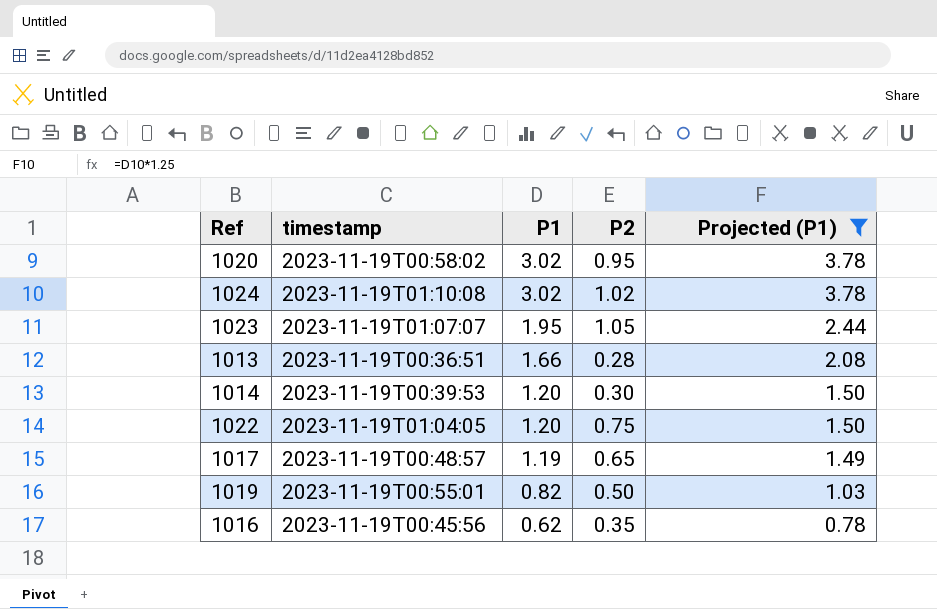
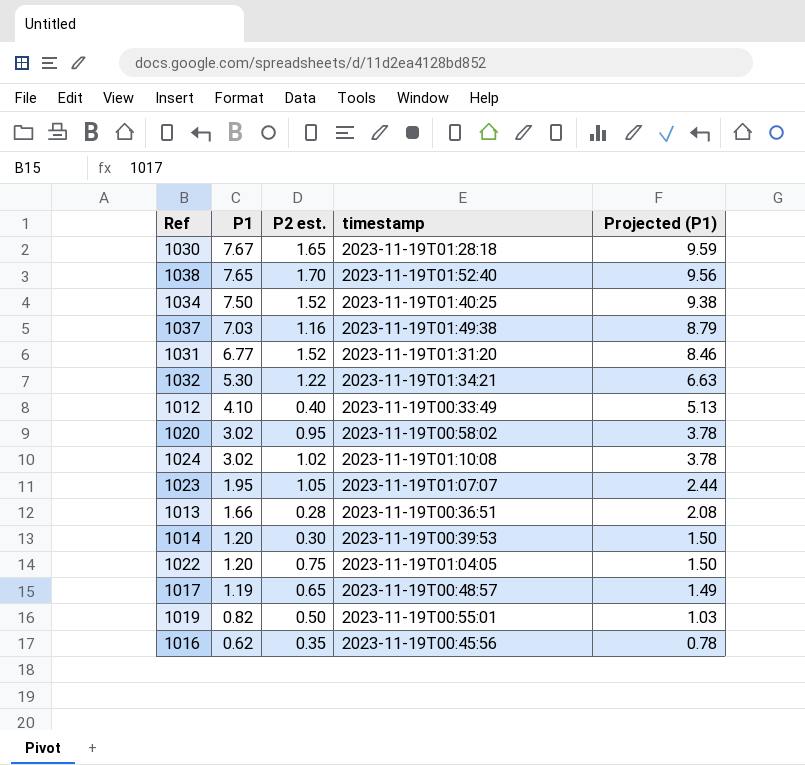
filter: Projected (P1) <= 3.78 -> none
column name: P2 -> P2 est.
column timestamp | position: 2 -> 4

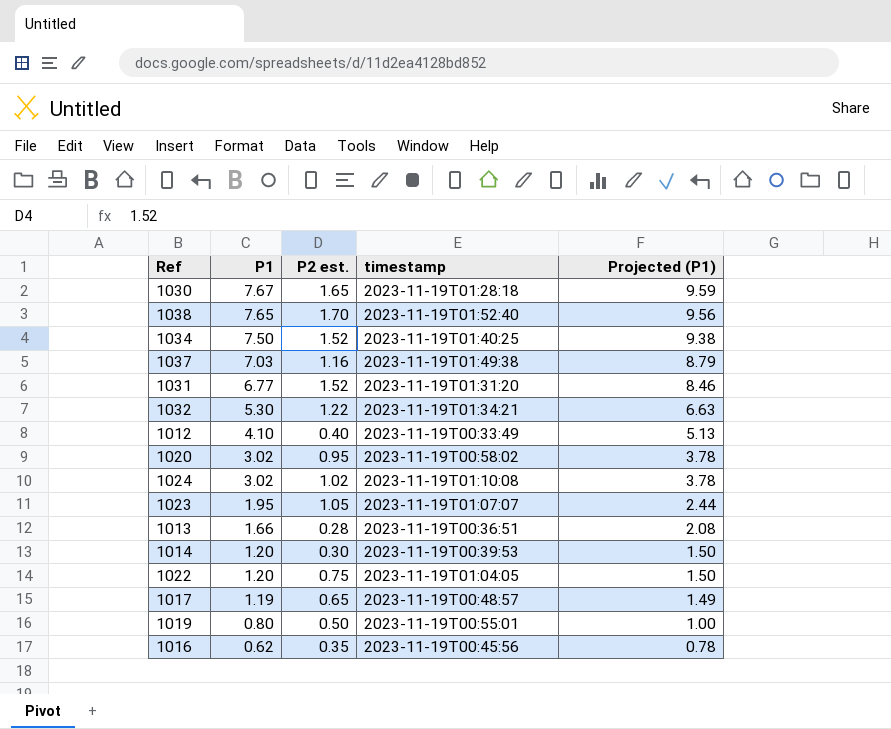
1019 | P1: 0.82 -> 0.80
1019 | Projected (P1): 1.03 -> 1.00

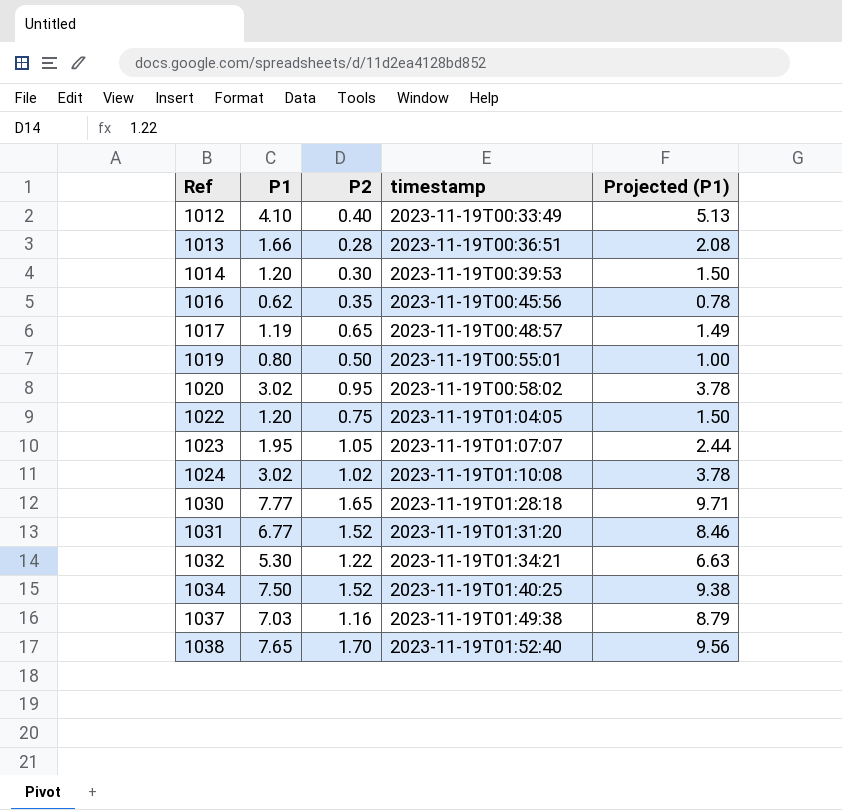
row order: P1 descending -> Ref ascending
column name: P2 est. -> P2
1030 | P1: 7.67 -> 7.77
1030 | Projected (P1): 9.59 -> 9.71

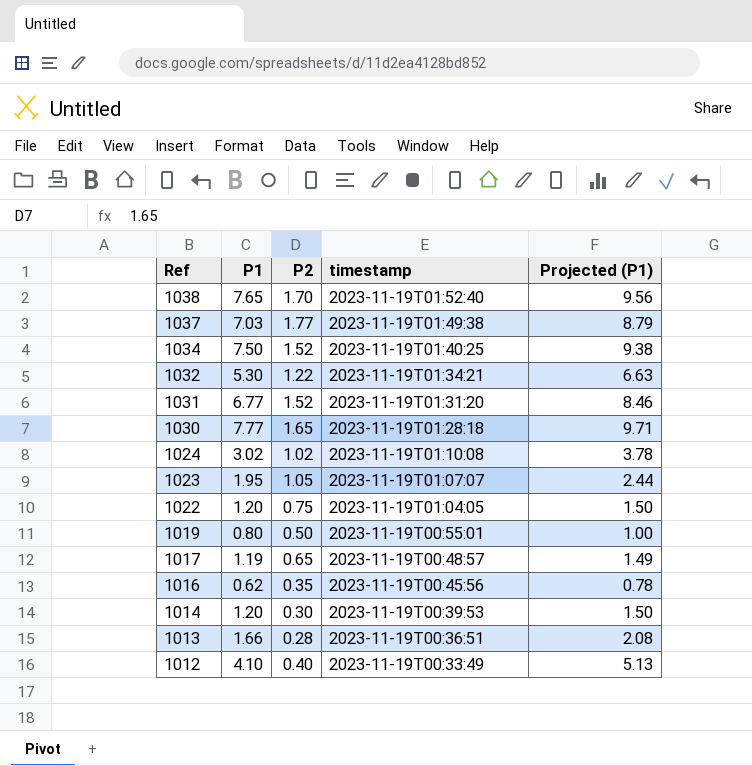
row order: Ref ascending -> Ref descending
row 1020: 3.02 | 0.95 | 2023-11-19T00:58:02 | 3.78 -> none
1037 | P2: 1.16 -> 1.77

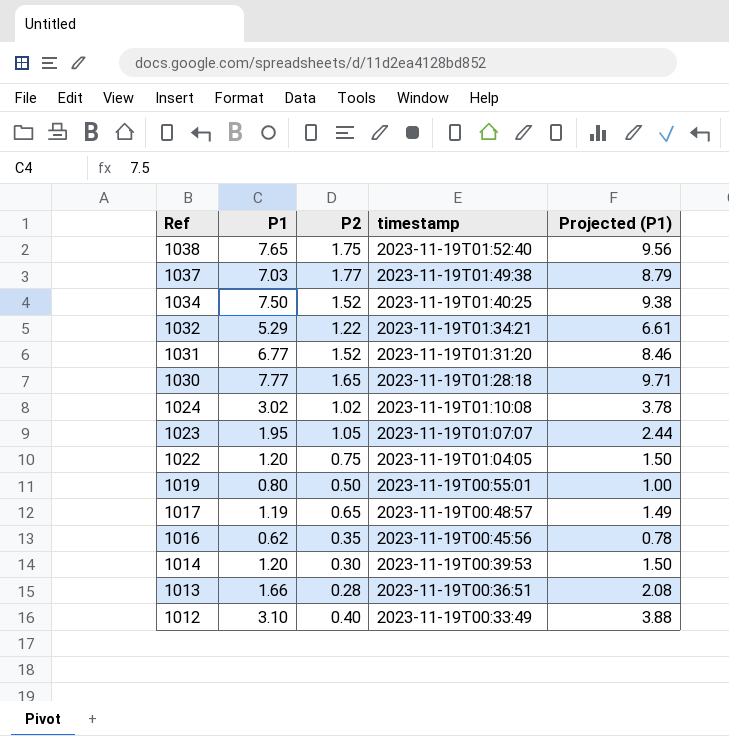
1038 | P2: 1.70 -> 1.75
1032 | P1: 5.30 -> 5.29
1032 | Projected (P1): 6.63 -> 6.61
1012 | P1: 4.10 -> 3.10
1012 | Projected (P1): 5.13 -> 3.88

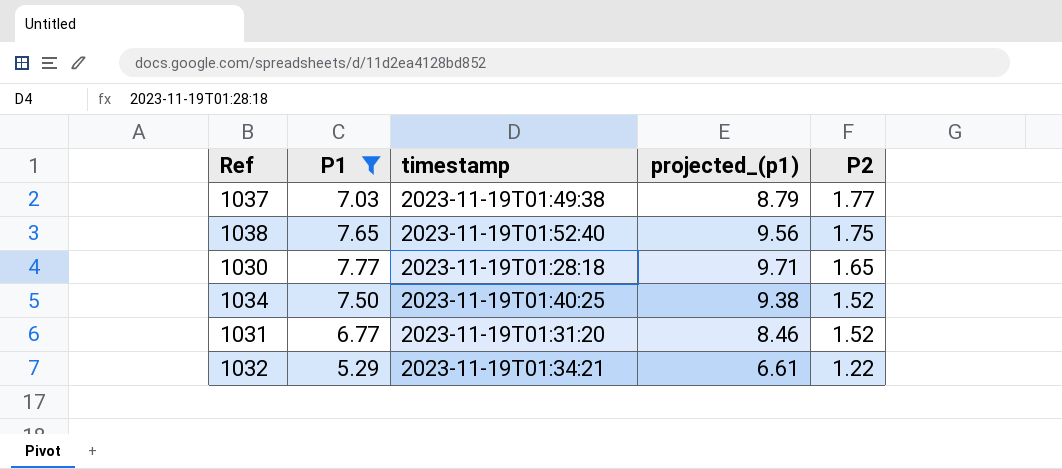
filter: none -> P1 >= 5.29
row order: Ref descending -> P2 descending
column name: Projected (P1) -> projected_(p1)
column P2 | position: 3 -> 5

